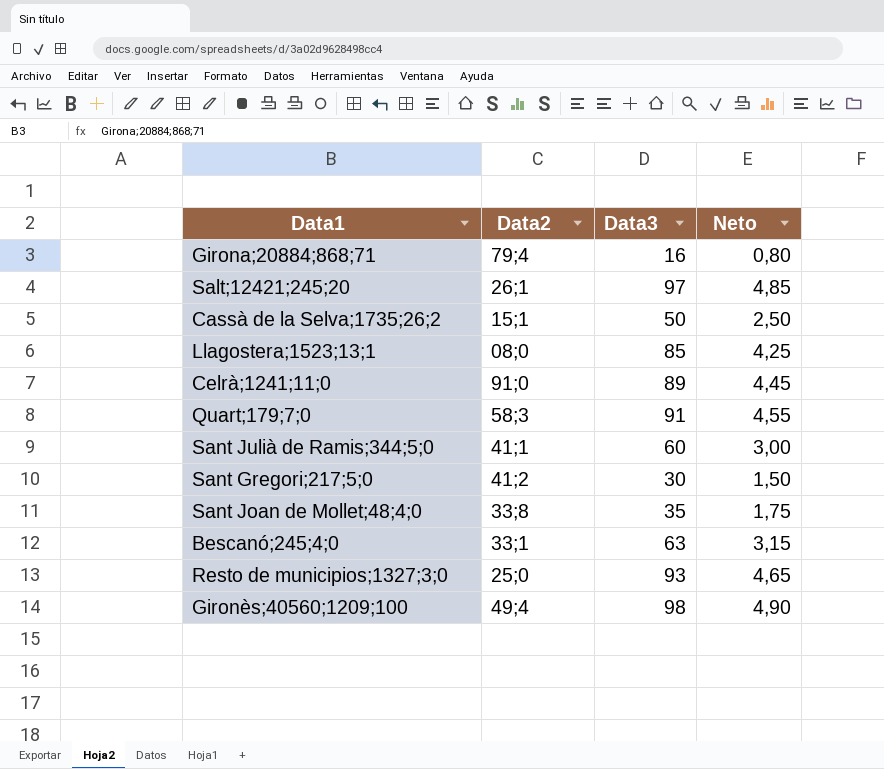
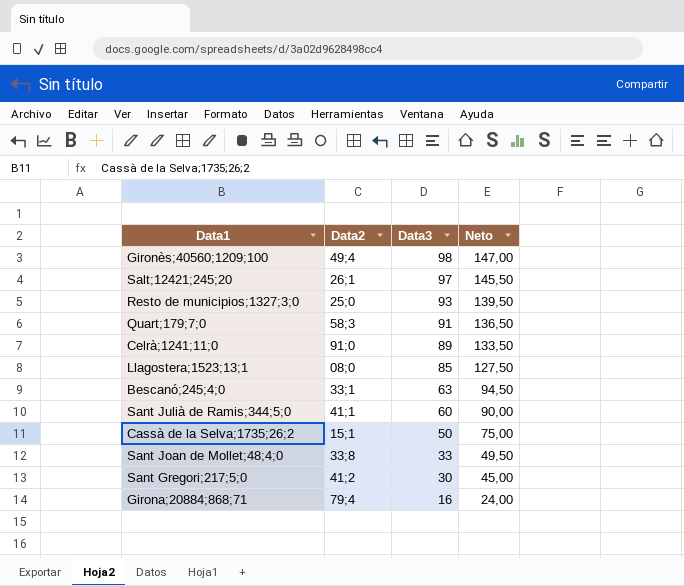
row order: none -> Data3 descending
column Neto | formula: [Data3] * 0,05 -> [Data3] * 1,5
Sant Joan de Mollet;48;4;0 | Data3: 35 -> 33

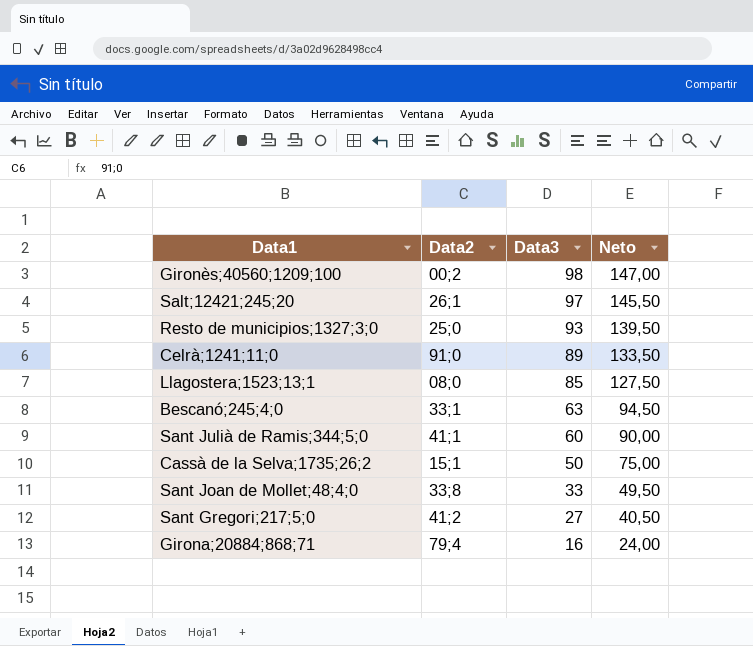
row Quart;179;7;0: 58;3 | 91 | 136,50 -> none
Gironès;40560;1209;100 | Data2: 49;4 -> 00;2
Sant Gregori;217;5;0 | Data3: 30 -> 27
Sant Gregori;217;5;0 | Neto: 45,00 -> 40,50

